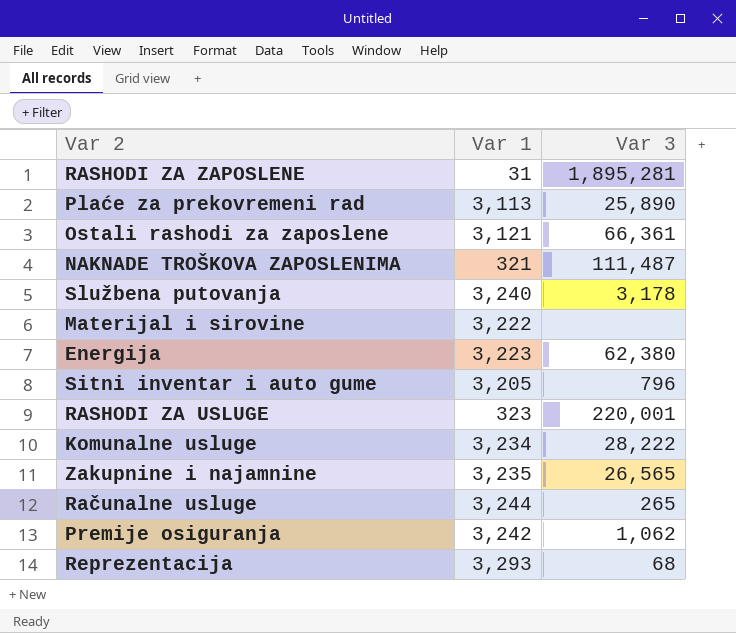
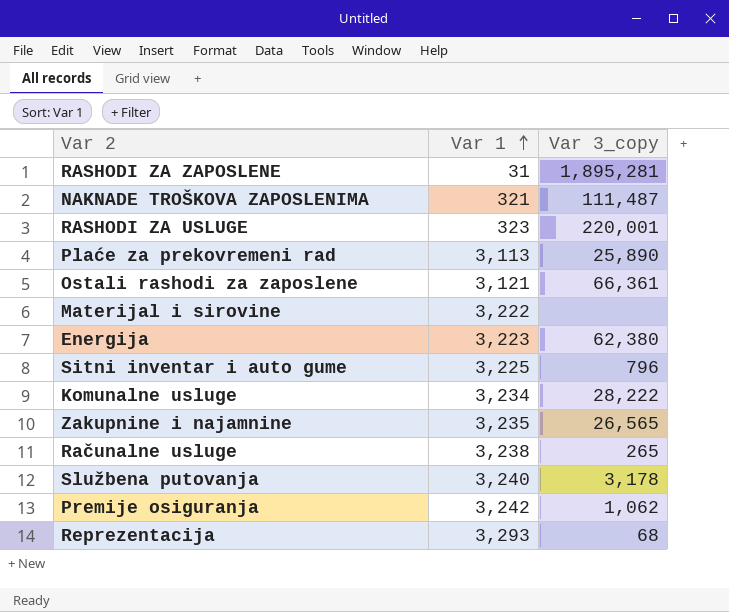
row order: none -> Var 1 ascending
column name: Var 3 -> Var 3_copy
Sitni inventar i auto gume | Var 1: 3,205 -> 3,225
Računalne usluge | Var 1: 3,244 -> 3,238

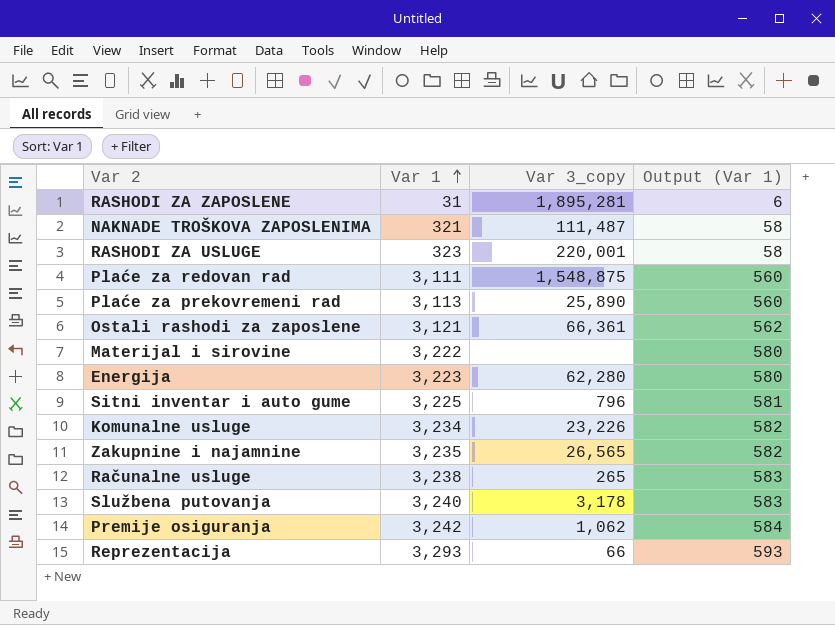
column Output (Var 1) | formula: none -> [Var 1] * 0.18
row Plaće za redovan rad: none -> 3,111 | 1,548,875 | 560
Energija | Var 3_copy: 62,380 -> 62,280
Komunalne usluge | Var 3_copy: 28,222 -> 23,226
Reprezentacija | Var 3_copy: 68 -> 66

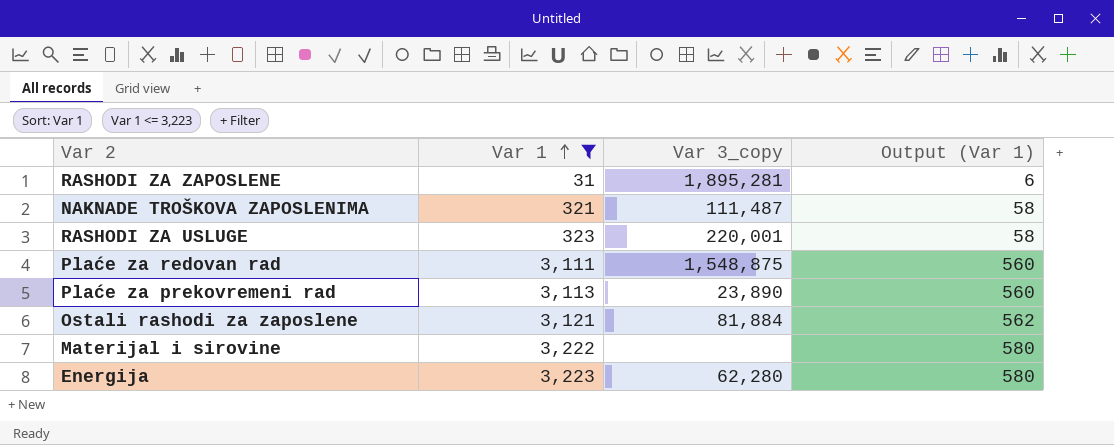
filter: none -> Var 1 <= 3,223
Plaće za prekovremeni rad | Var 3_copy: 25,890 -> 23,890
Ostali rashodi za zaposlene | Var 3_copy: 66,361 -> 81,884

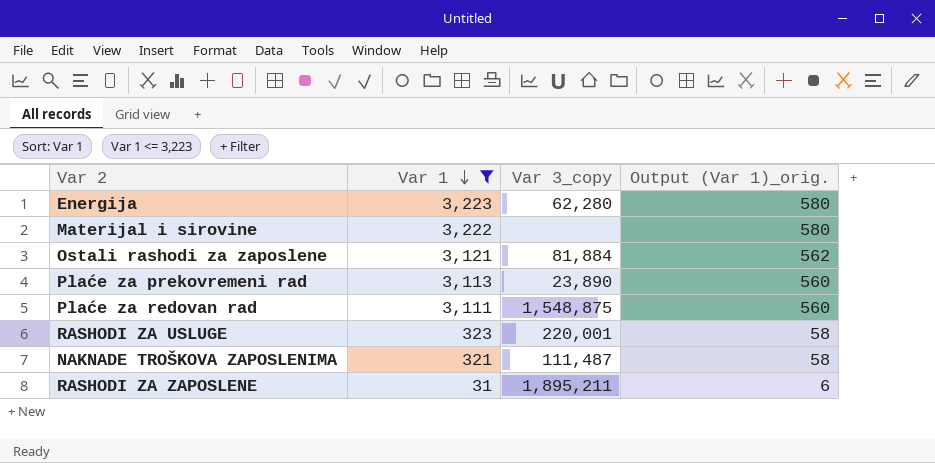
row order: Var 1 ascending -> Var 1 descending
column name: Output (Var 1) -> Output (Var 1)_orig.
RASHODI ZA ZAPOSLENE | Var 3_copy: 1,895,281 -> 1,895,211

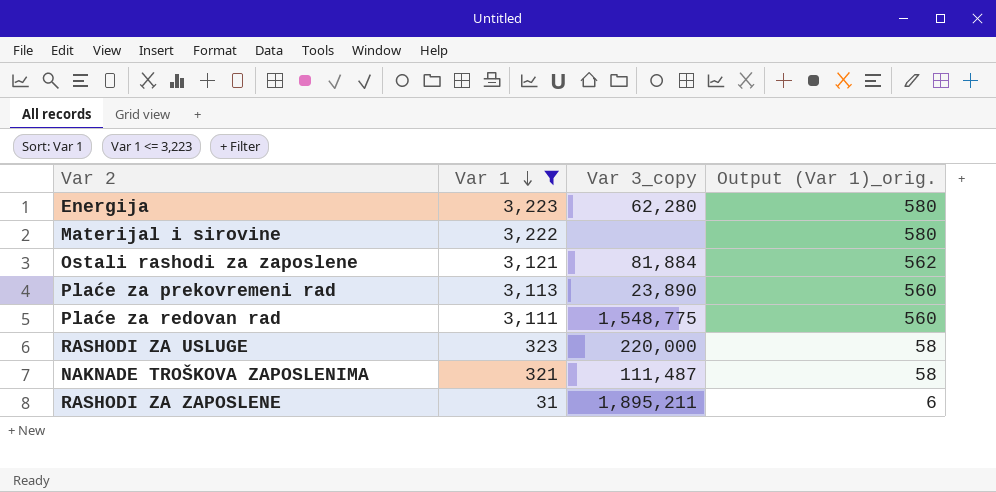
Plaće za redovan rad | Var 3_copy: 1,548,875 -> 1,548,775
RASHODI ZA USLUGE | Var 3_copy: 220,001 -> 220,000

